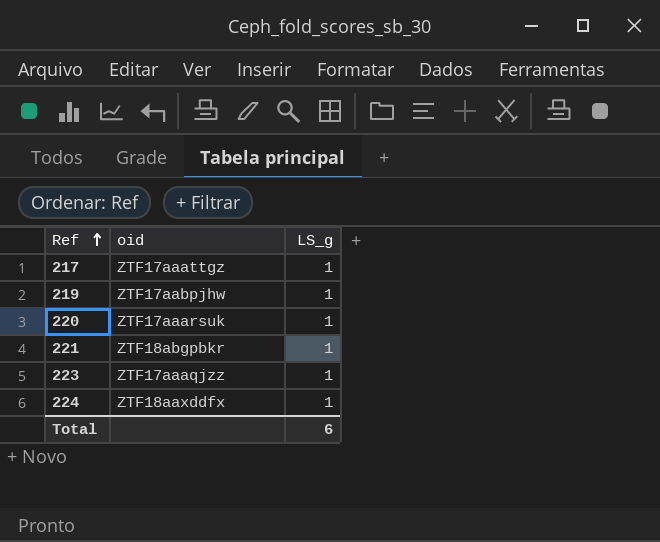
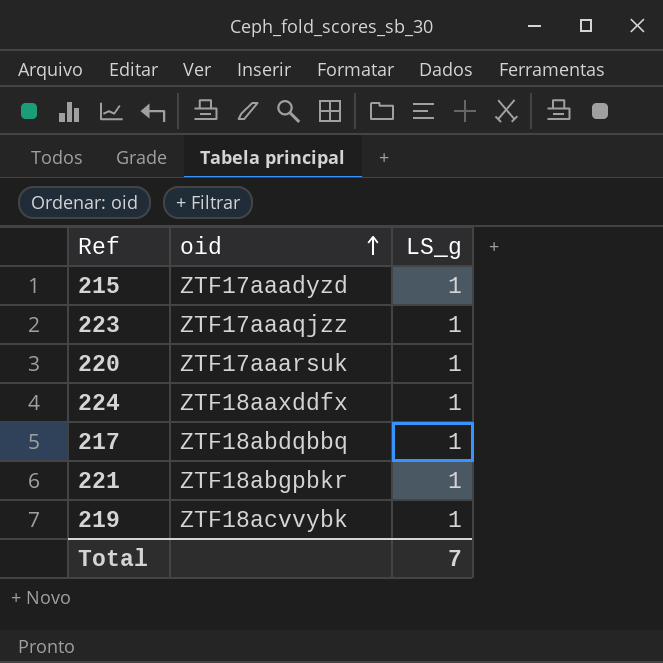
row order: Ref ascending -> oid ascending
row 215: none -> ZTF17aaadyzd | 1
217 | oid: ZTF17aaattgz -> ZTF18abdqbbq
219 | oid: ZTF17aabpjhw -> ZTF18acvvybk
Total | LS_g: 6 -> 7

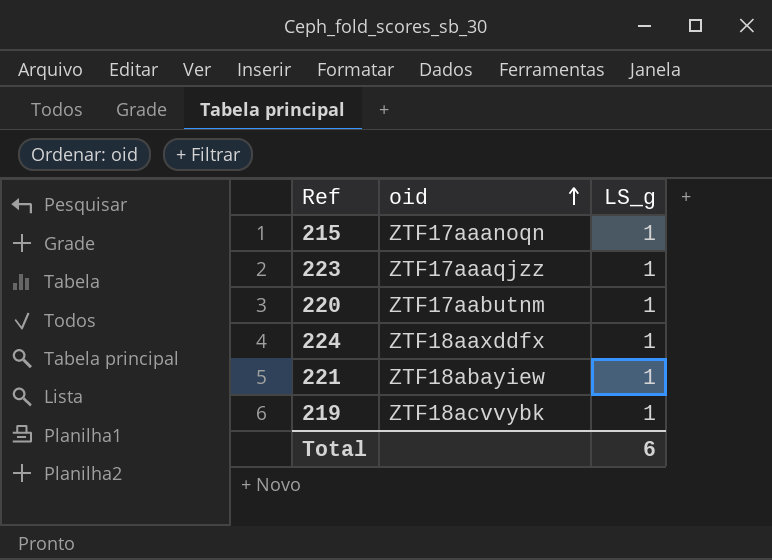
row 217: ZTF18abdqbbq | 1 -> none
215 | oid: ZTF17aaadyzd -> ZTF17aaanoqn
220 | oid: ZTF17aaarsuk -> ZTF17aabutnm
221 | oid: ZTF18abgpbkr -> ZTF18abayiew
Total | LS_g: 7 -> 6

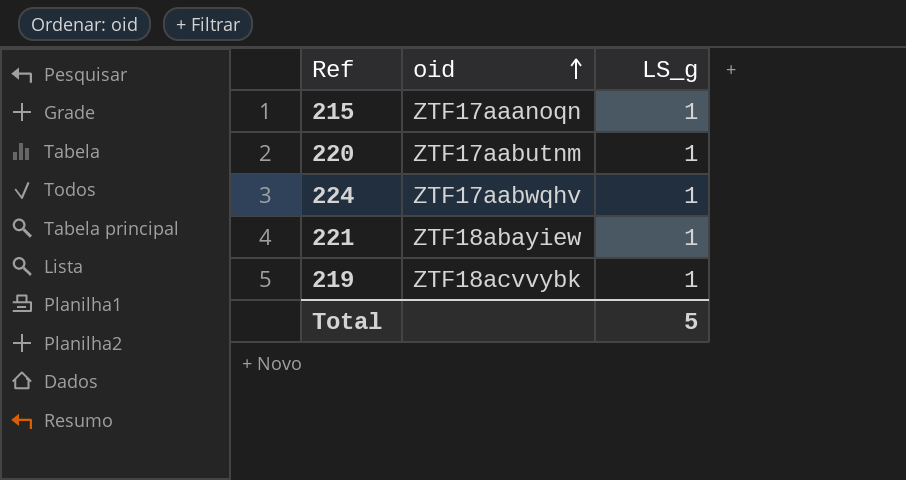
row 223: ZTF17aaaqjzz | 1 -> none
224 | oid: ZTF18aaxddfx -> ZTF17aabwqhv
Total | LS_g: 6 -> 5

